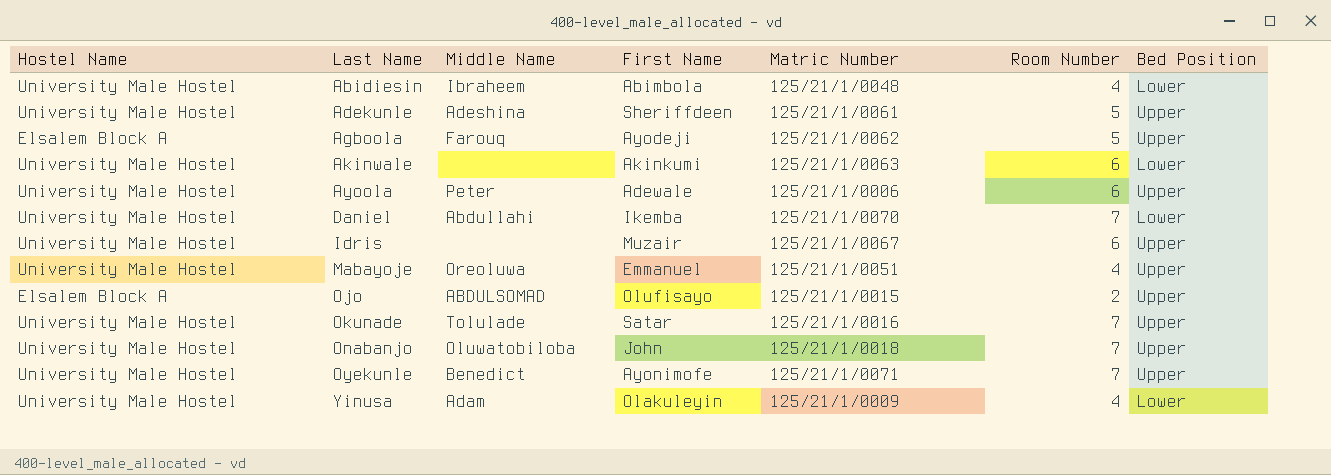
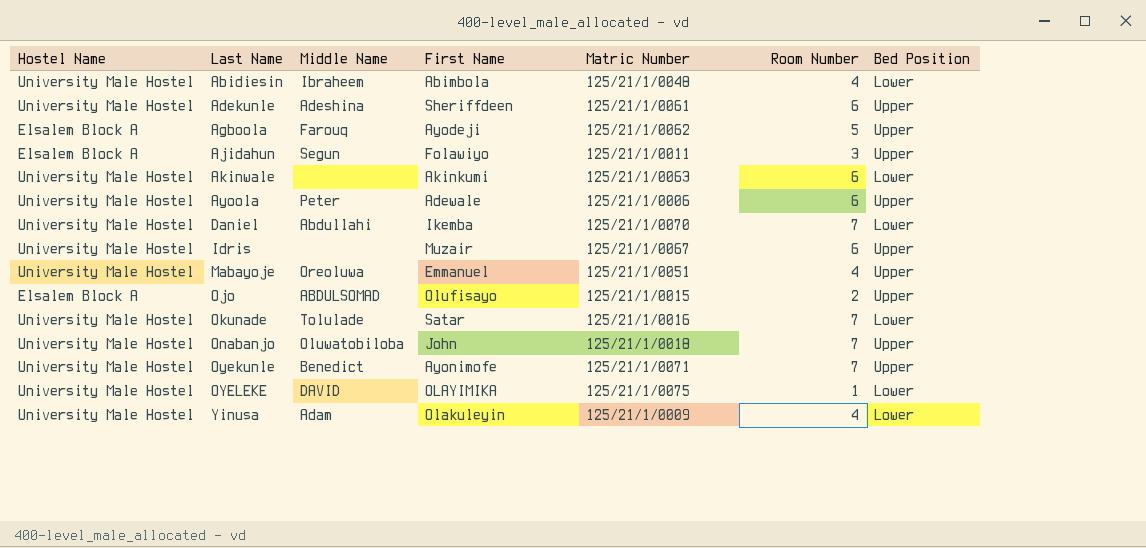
Adekunle | Room Number: 5 -> 6
row Ajidahun: none -> Elsalem Block A | Segun | Folawiyo | 125/21/1/0011 | 3 | Upper
Okunade | Bed Position: Upper -> Lower
row OYELEKE: none -> University Male Hostel | DAVID | OLAYIMIKA | 125/21/1/0075 | 1 | Lower

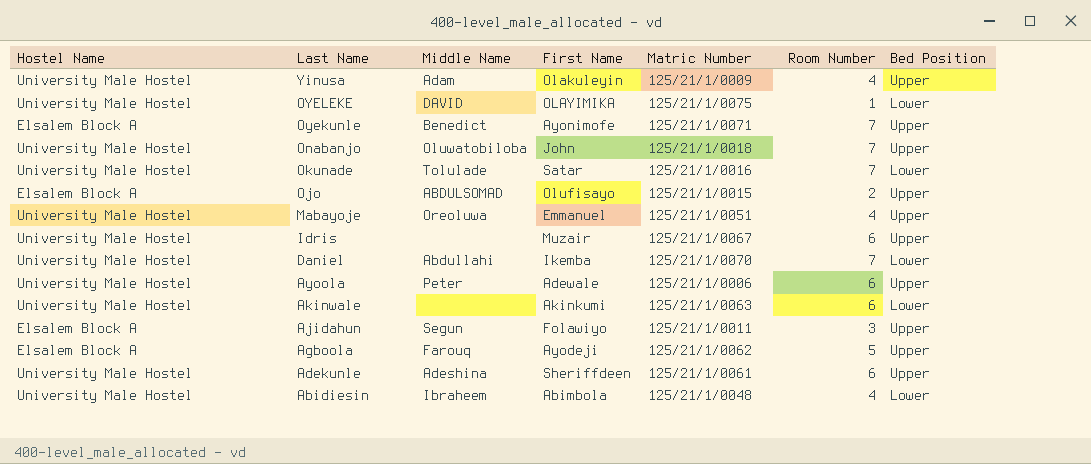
row order: Last Name ascending -> Last Name descending
Yinusa | Bed Position: Lower -> Upper
Oyekunle | Hostel Name: University Male Hostel -> Elsalem Block A

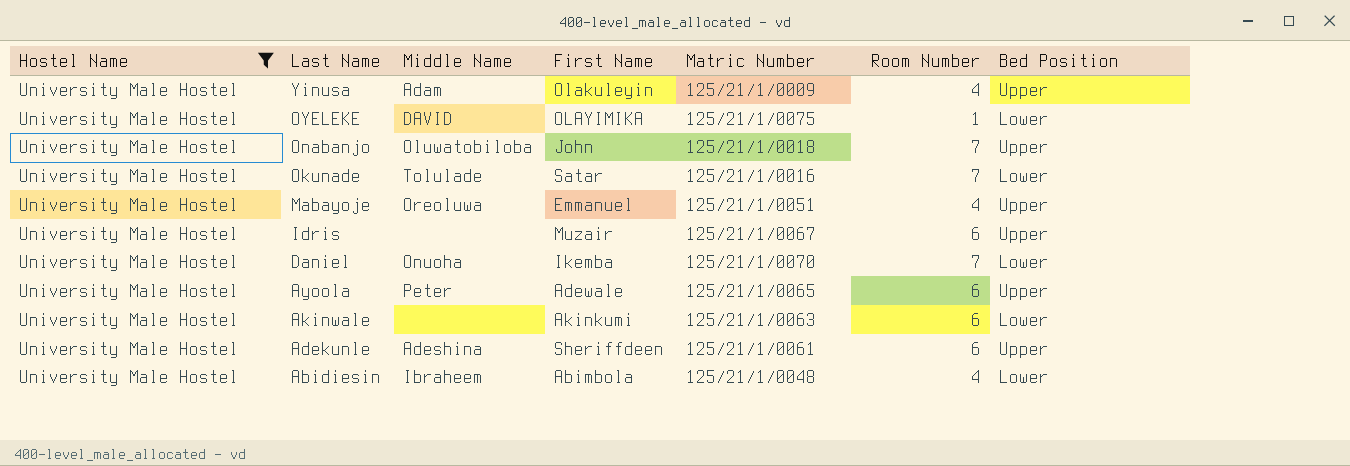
filter: none -> Hostel Name = University Male Hostel
Daniel | Middle Name: Abdullahi -> Onuoha
Ayoola | Matric Number: 125/21/1/0006 -> 125/21/1/0065

